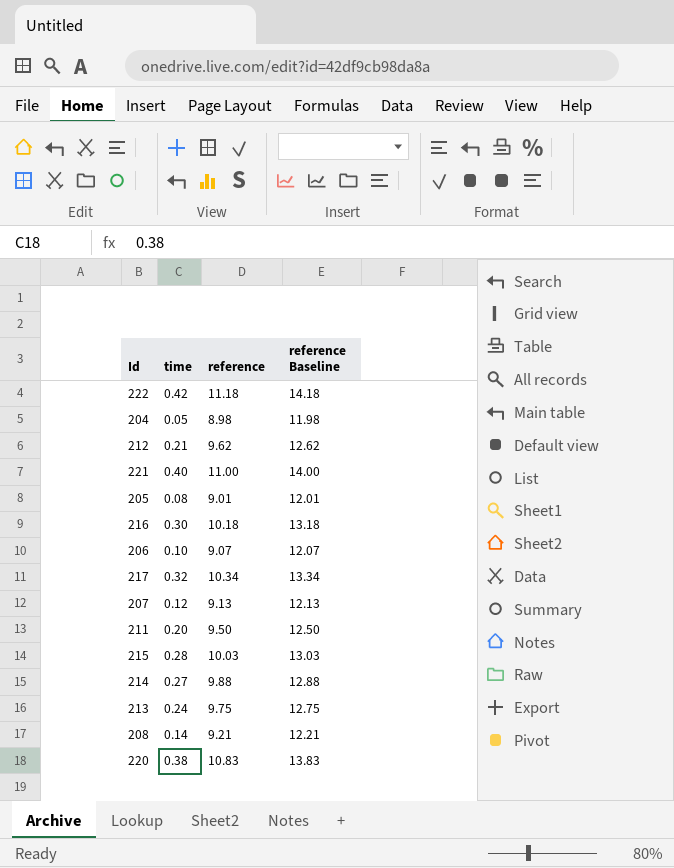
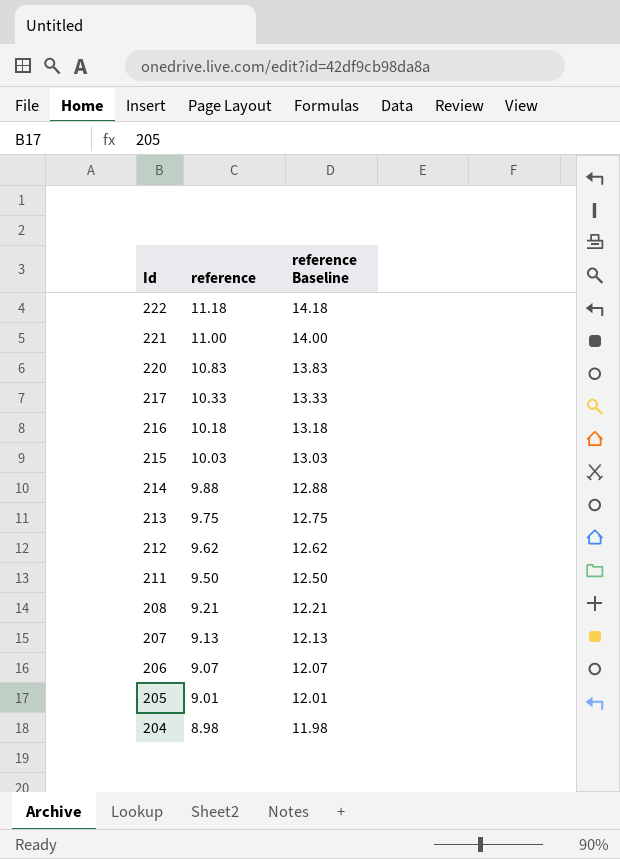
row order: none -> Id descending
column time | position: 2 -> none
217 | reference: 10.34 -> 10.33
217 | reference Baseline: 13.34 -> 13.33

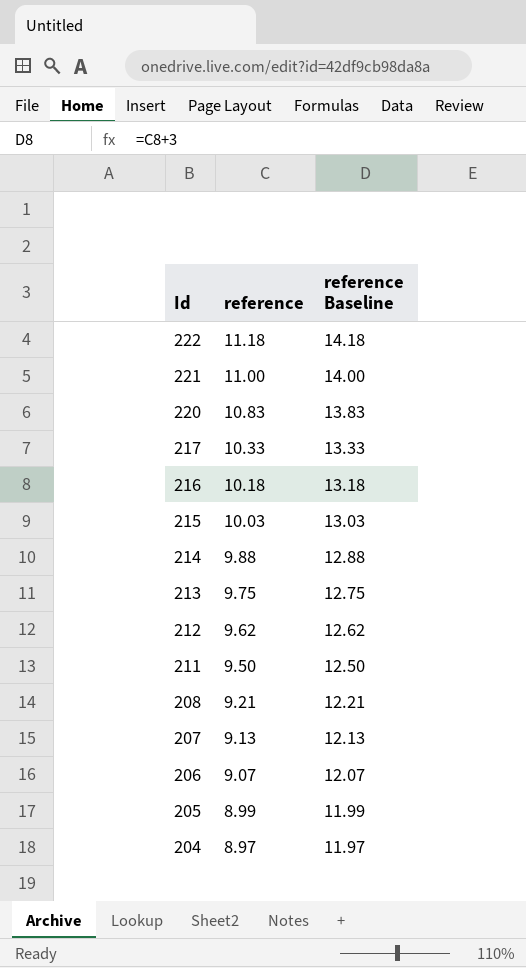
205 | reference: 9.01 -> 8.99
205 | reference Baseline: 12.01 -> 11.99
204 | reference: 8.98 -> 8.97
204 | reference Baseline: 11.98 -> 11.97

